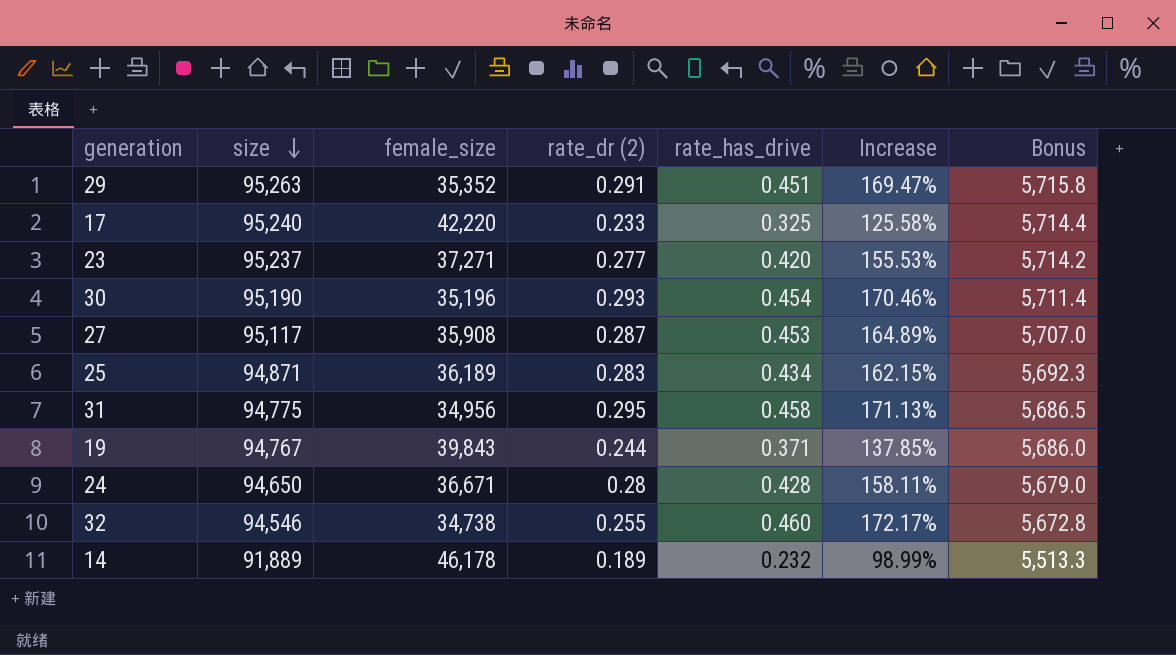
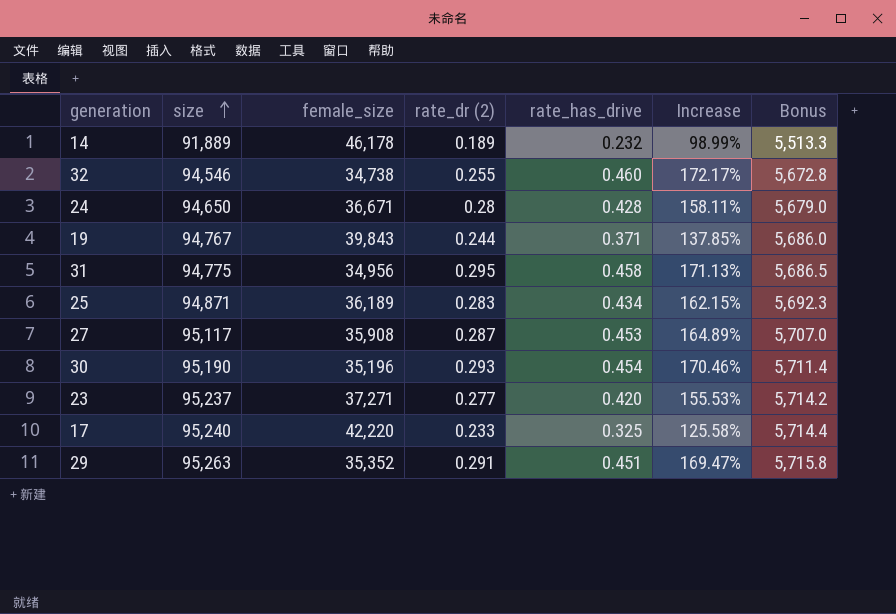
row order: size descending -> size ascending

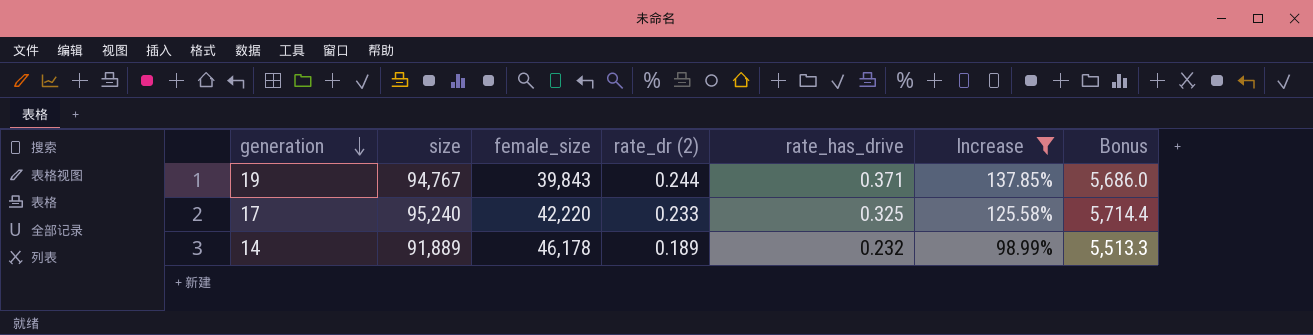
filter: none -> Increase <= 137.85%
row order: size ascending -> generation descending

